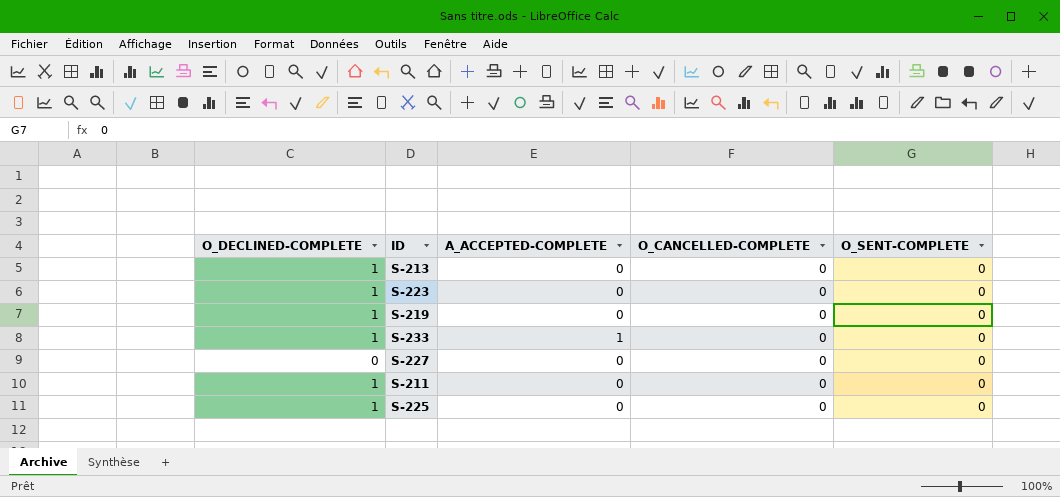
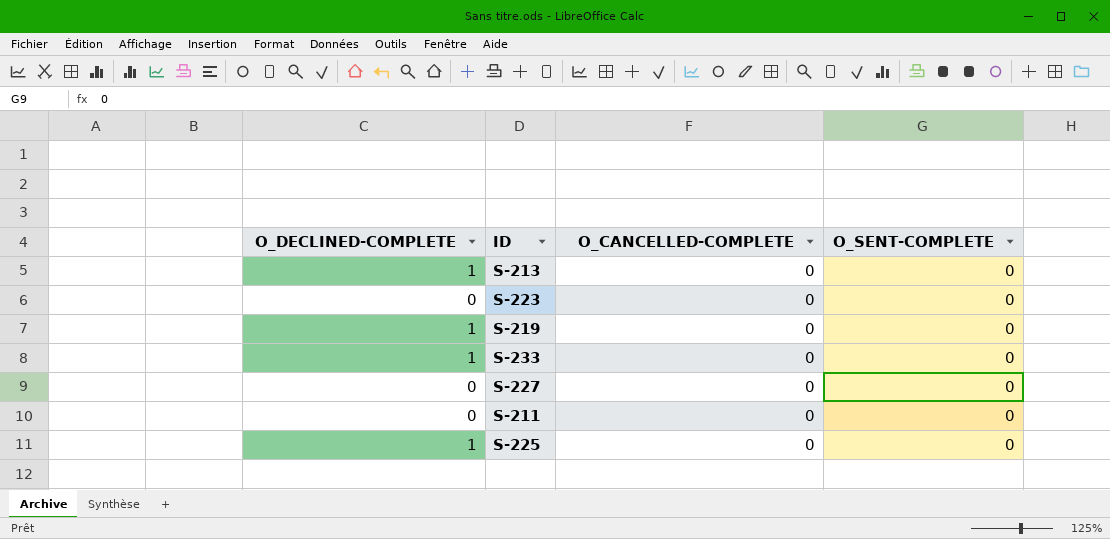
column A_ACCEPTED-COMPLETE | position: 3 -> none
S-223 | O_DECLINED-COMPLETE: 1 -> 0
S-211 | O_DECLINED-COMPLETE: 1 -> 0

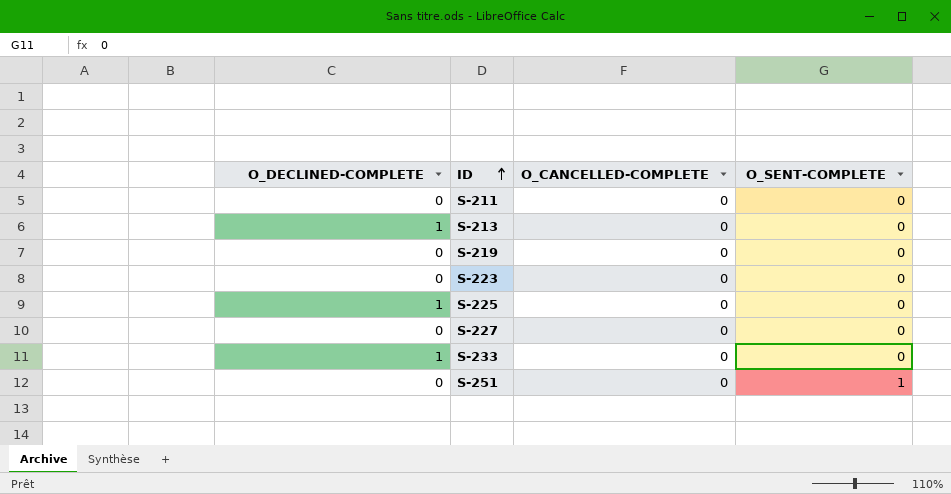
row order: none -> ID ascending
S-219 | O_DECLINED-COMPLETE: 1 -> 0
row S-251: none -> 0 | 0 | 1

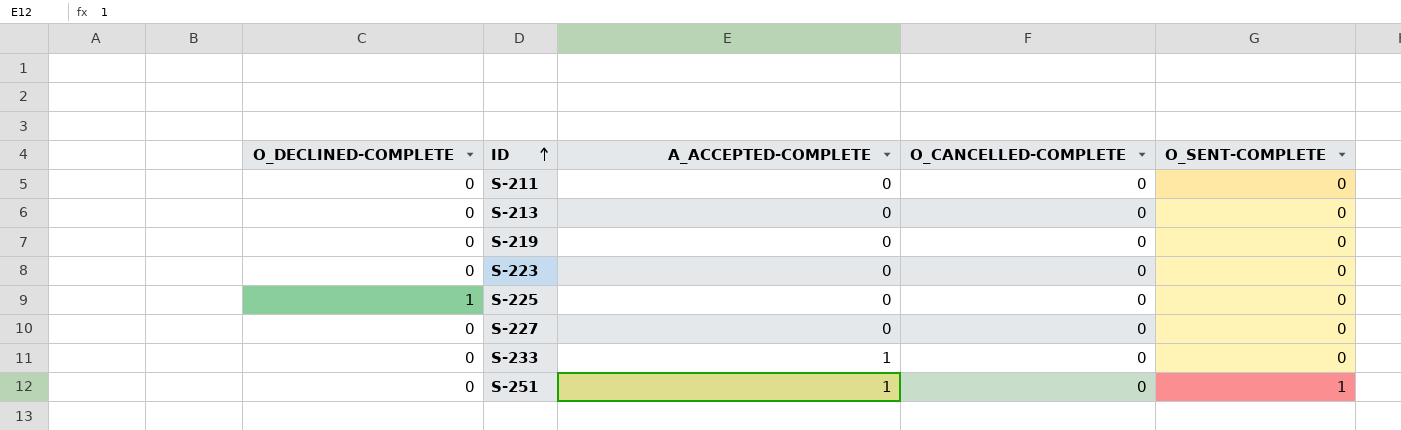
column A_ACCEPTED-COMPLETE | position: none -> 3
S-213 | O_DECLINED-COMPLETE: 1 -> 0
S-233 | O_DECLINED-COMPLETE: 1 -> 0

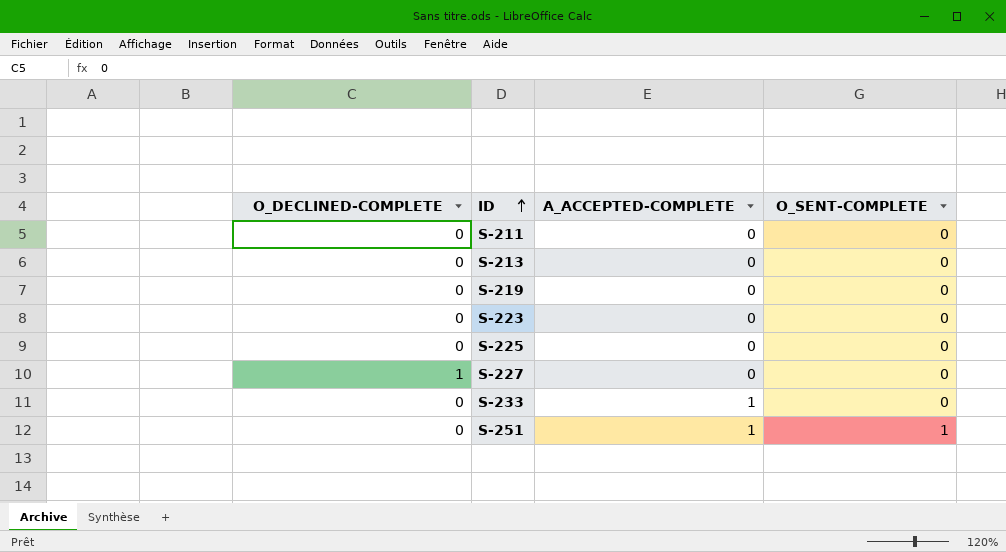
column O_CANCELLED-COMPLETE | position: 4 -> none
S-225 | O_DECLINED-COMPLETE: 1 -> 0
S-227 | O_DECLINED-COMPLETE: 0 -> 1

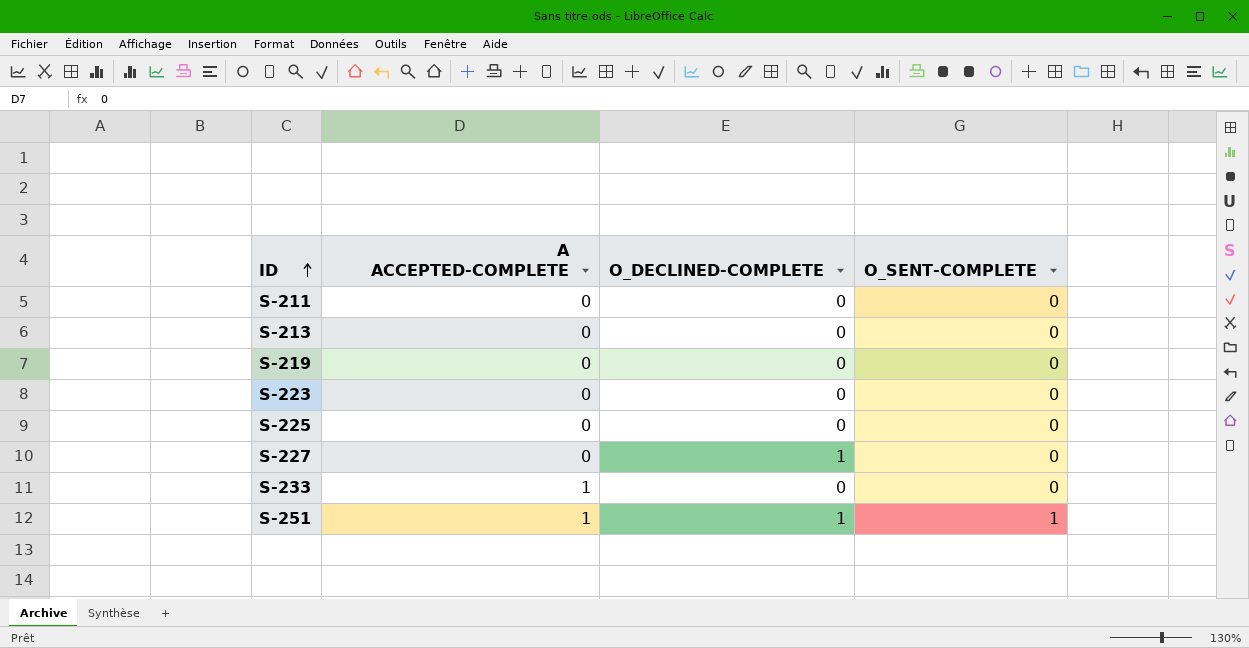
column name: A_ACCEPTED-COMPLETE -> A ACCEPTED-COMPLETE
column O_DECLINED-COMPLETE | position: 1 -> 3
S-251 | O_DECLINED-COMPLETE: 0 -> 1

